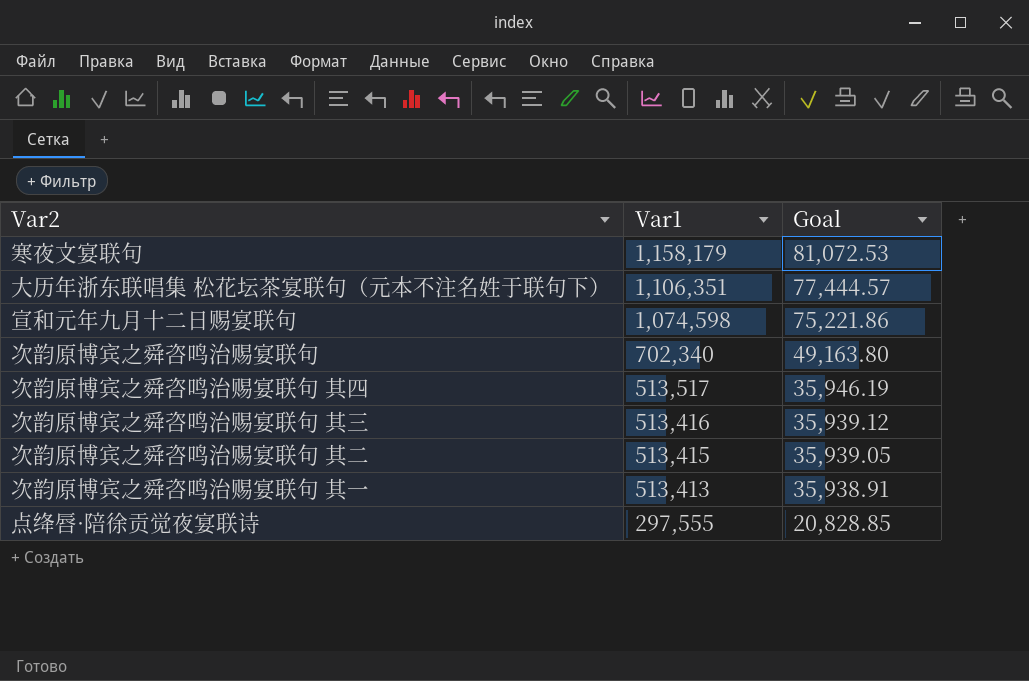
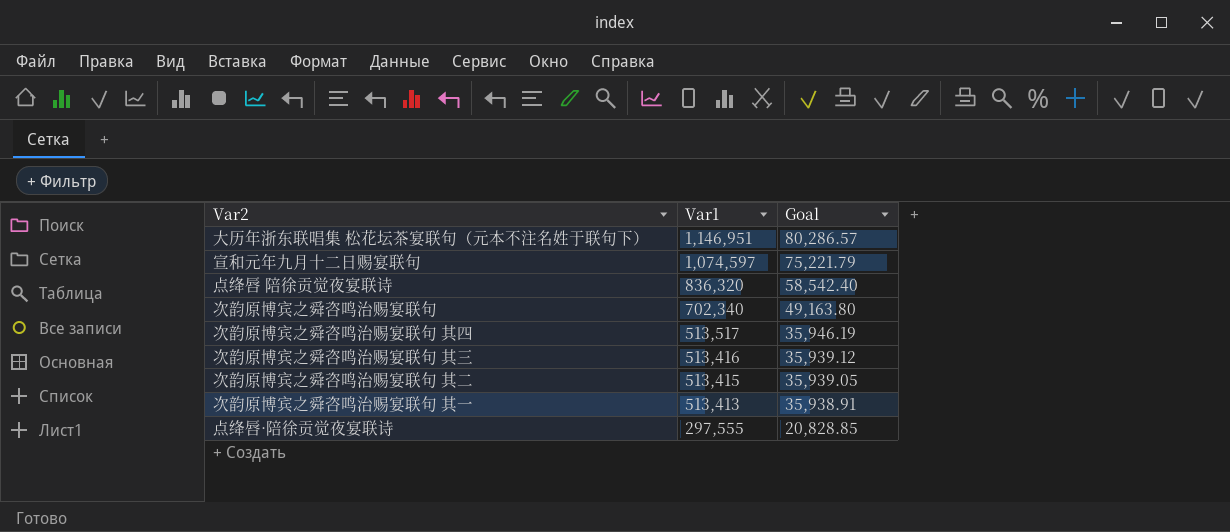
row 寒夜文宴联句: 1,158,179 | 81,072.53 -> none
大历年浙东联唱集 松花坛茶宴联句（元本不注名姓于联句下） | Var1: 1,106,351 -> 1,146,951
大历年浙东联唱集 松花坛茶宴联句（元本不注名姓于联句下） | Goal: 77,444.57 -> 80,286.57
宣和元年九月十二日赐宴联句 | Var1: 1,074,598 -> 1,074,597
宣和元年九月十二日赐宴联句 | Goal: 75,221.86 -> 75,221.79
row 点绛唇 陪徐贡觉夜宴联诗: none -> 836,320 | 58,542.40

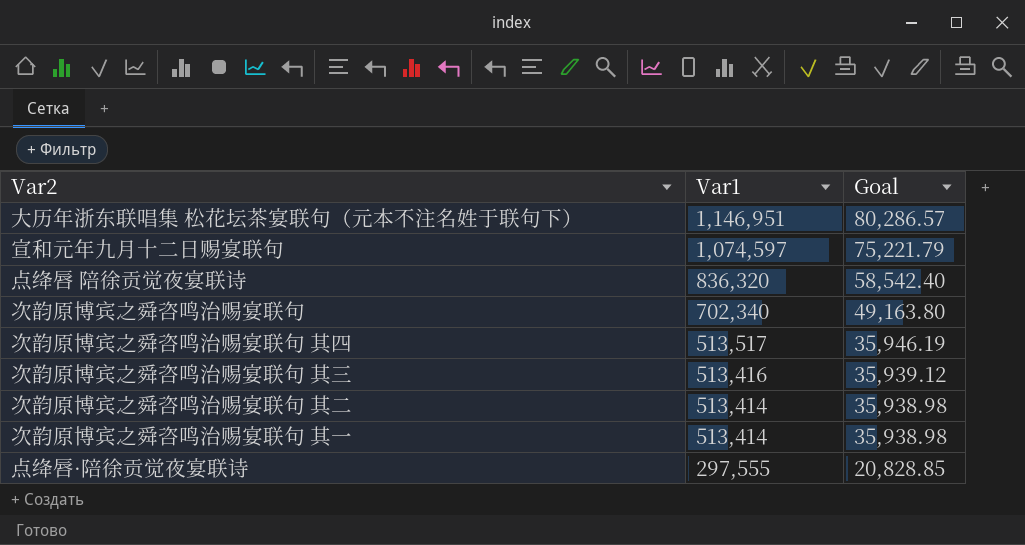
次韵原博宾之舜咨鸣治赐宴联句 其二 | Var1: 513,415 -> 513,414
次韵原博宾之舜咨鸣治赐宴联句 其二 | Goal: 35,939.05 -> 35,938.98
次韵原博宾之舜咨鸣治赐宴联句 其一 | Var1: 513,413 -> 513,414
次韵原博宾之舜咨鸣治赐宴联句 其一 | Goal: 35,938.91 -> 35,938.98

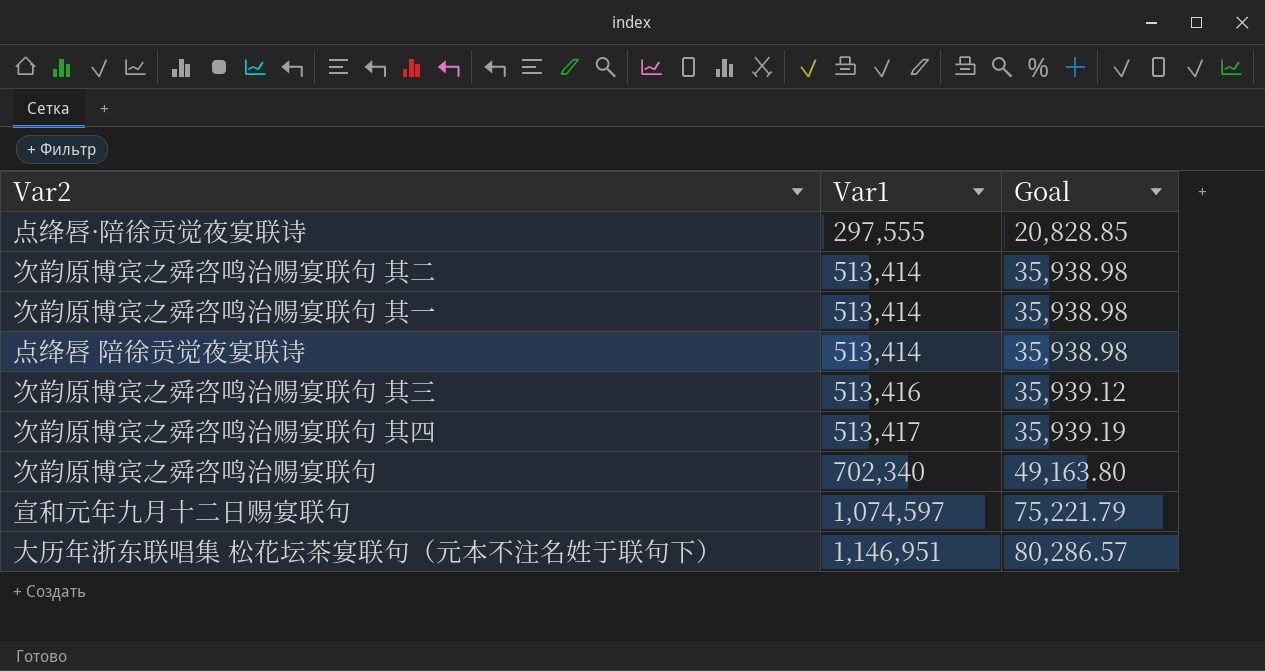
row order: Var1 descending -> Var1 ascending
点绛唇 陪徐贡觉夜宴联诗 | Var1: 836,320 -> 513,414
点绛唇 陪徐贡觉夜宴联诗 | Goal: 58,542.40 -> 35,938.98
次韵原博宾之舜咨鸣治赐宴联句 其四 | Var1: 513,517 -> 513,417
次韵原博宾之舜咨鸣治赐宴联句 其四 | Goal: 35,946.19 -> 35,939.19

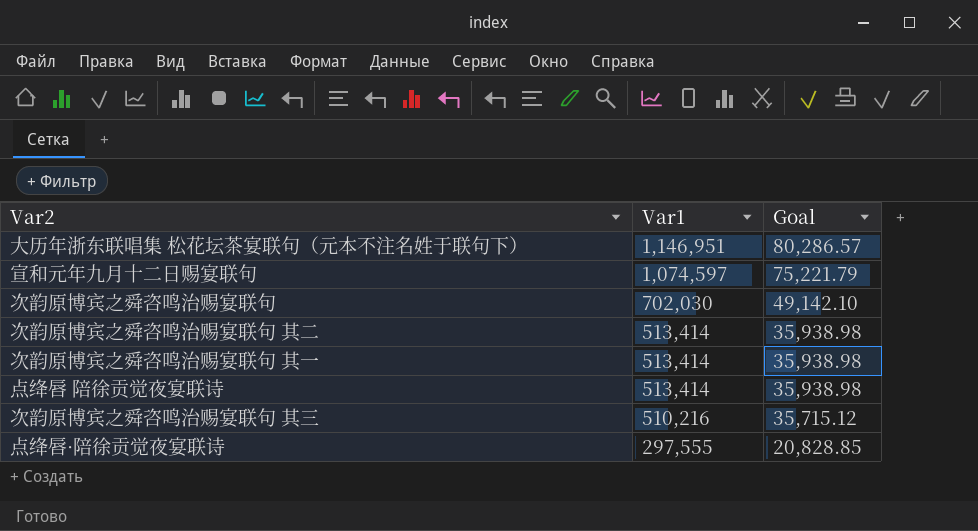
row order: Var1 ascending -> Var1 descending
row 次韵原博宾之舜咨鸣治赐宴联句 其四: 513,417 | 35,939.19 -> none
次韵原博宾之舜咨鸣治赐宴联句 | Var1: 702,340 -> 702,030
次韵原博宾之舜咨鸣治赐宴联句 | Goal: 49,163.80 -> 49,142.10
次韵原博宾之舜咨鸣治赐宴联句 其三 | Var1: 513,416 -> 510,216
次韵原博宾之舜咨鸣治赐宴联句 其三 | Goal: 35,939.12 -> 35,715.12

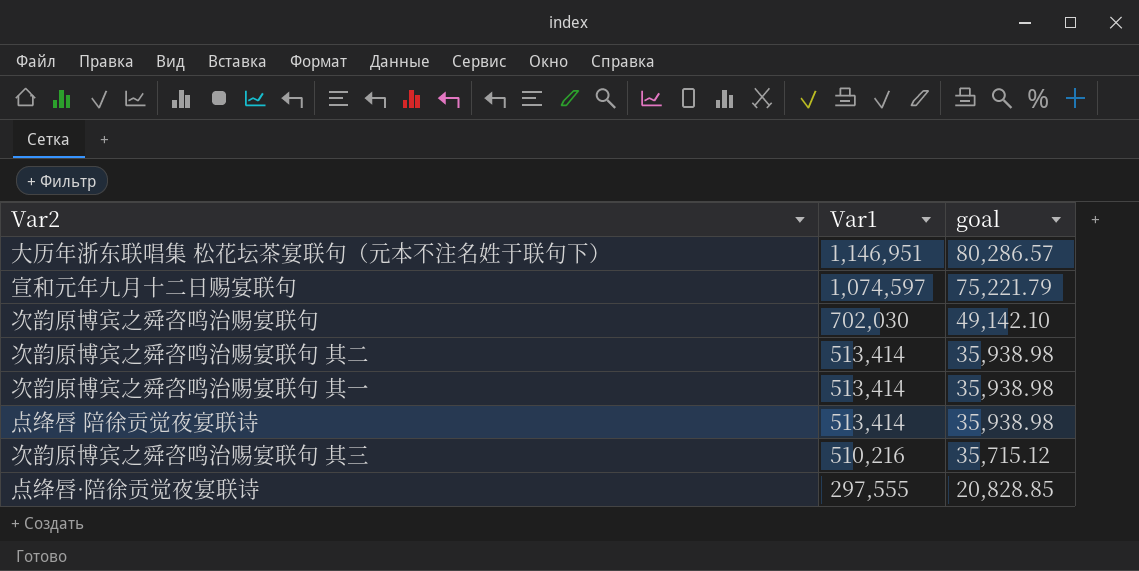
column name: Goal -> goal

